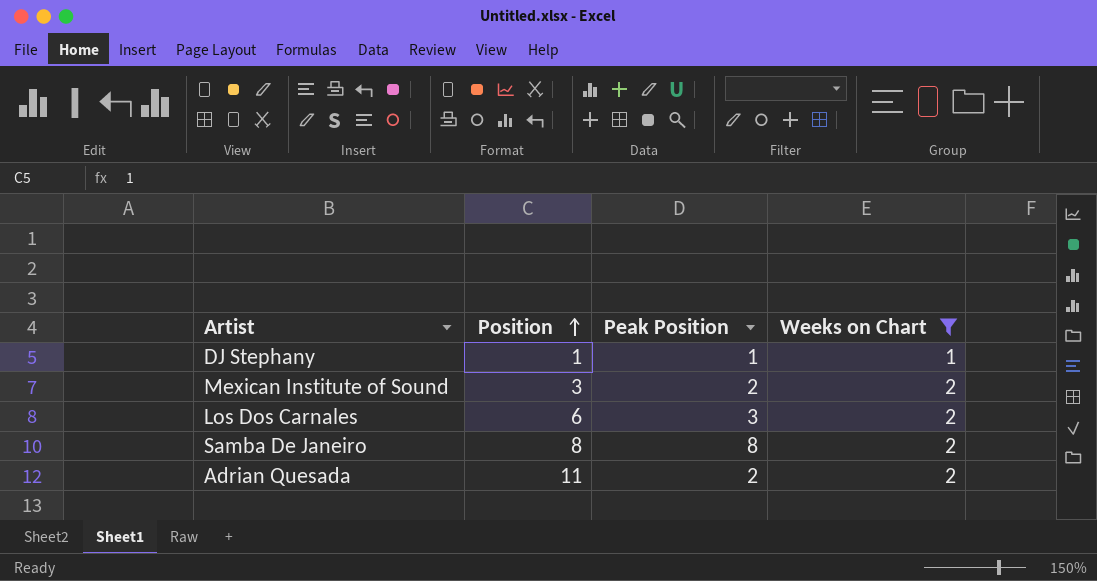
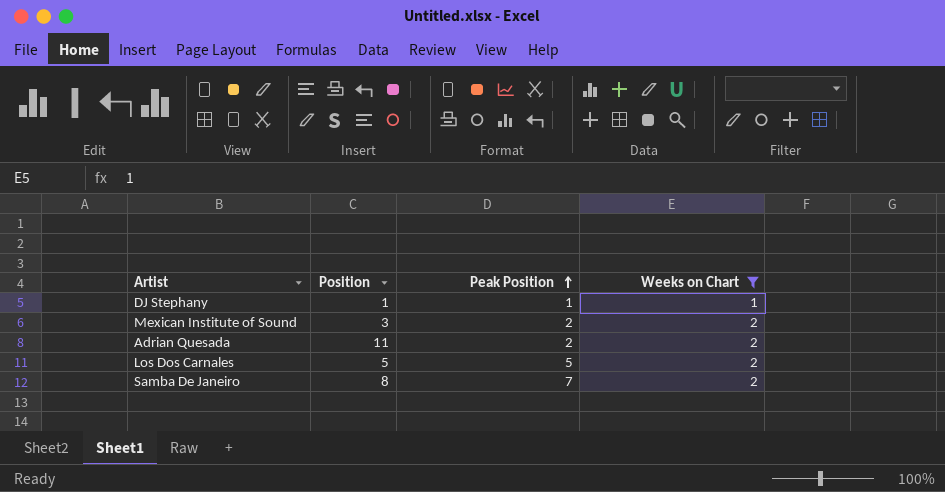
row order: Position ascending -> Peak Position ascending
Los Dos Carnales | Position: 6 -> 5
Los Dos Carnales | Peak Position: 3 -> 5
Samba De Janeiro | Peak Position: 8 -> 7

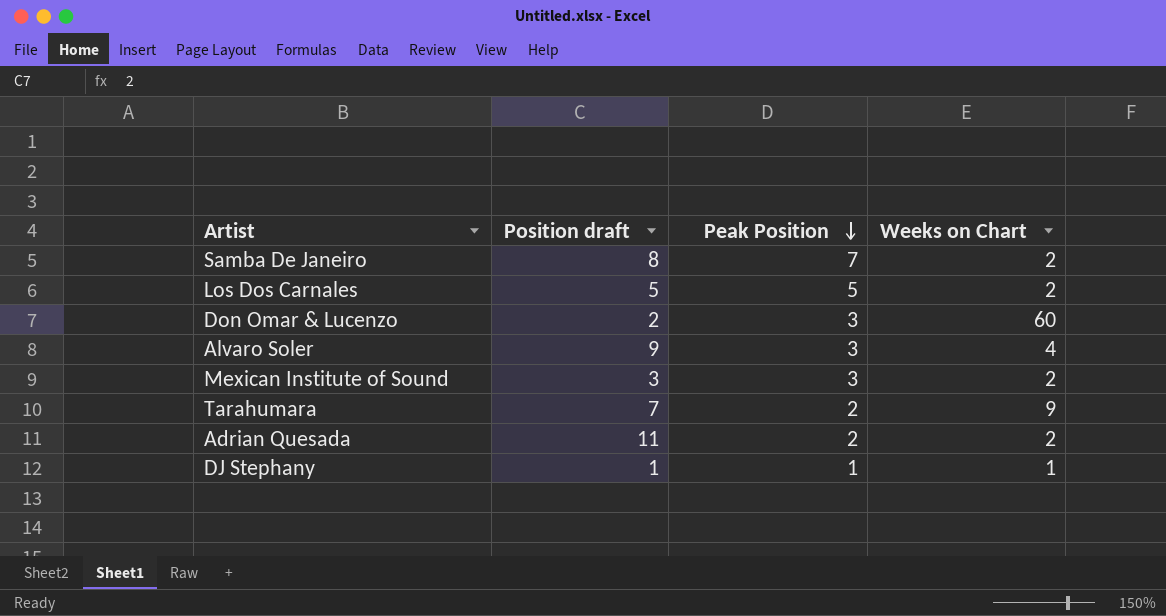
filter: Weeks on Chart <= 2 -> none
row order: Peak Position ascending -> Peak Position descending
column name: Position -> Position draft
Mexican Institute of Sound | Peak Position: 2 -> 3

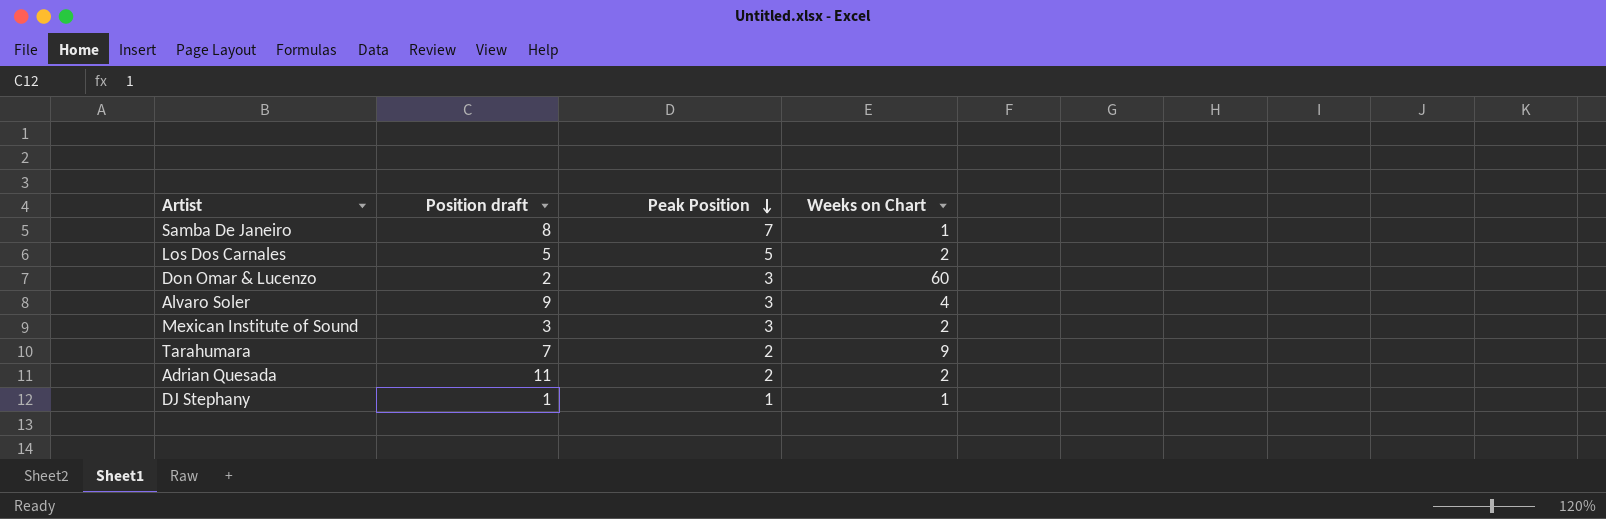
Samba De Janeiro | Weeks on Chart: 2 -> 1

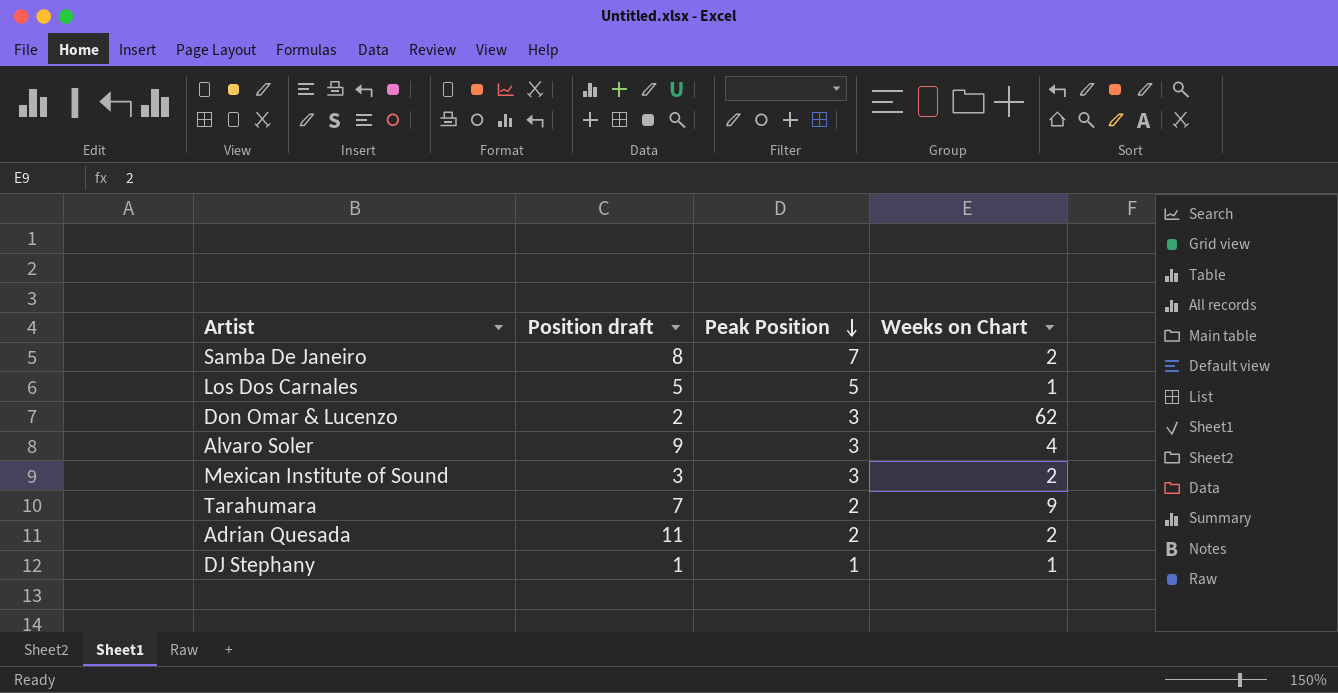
Samba De Janeiro | Weeks on Chart: 1 -> 2
Los Dos Carnales | Weeks on Chart: 2 -> 1
Don Omar & Lucenzo | Weeks on Chart: 60 -> 62

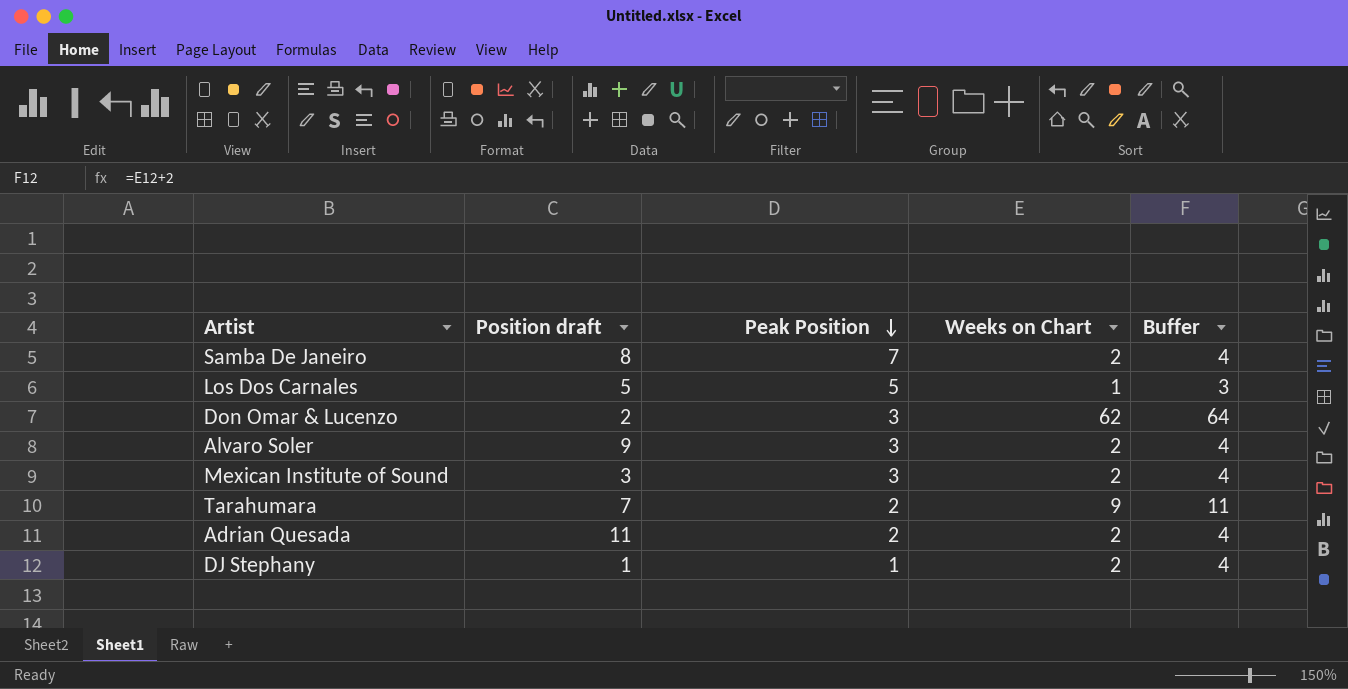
column Buffer | formula: none -> [Weeks on Chart] + 2
Alvaro Soler | Weeks on Chart: 4 -> 2
DJ Stephany | Weeks on Chart: 1 -> 2

